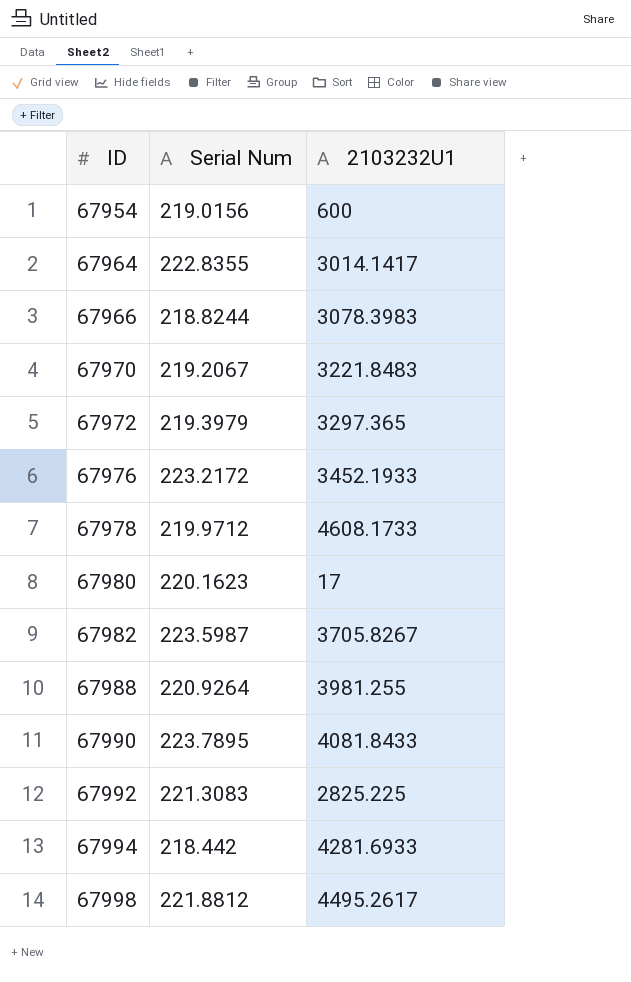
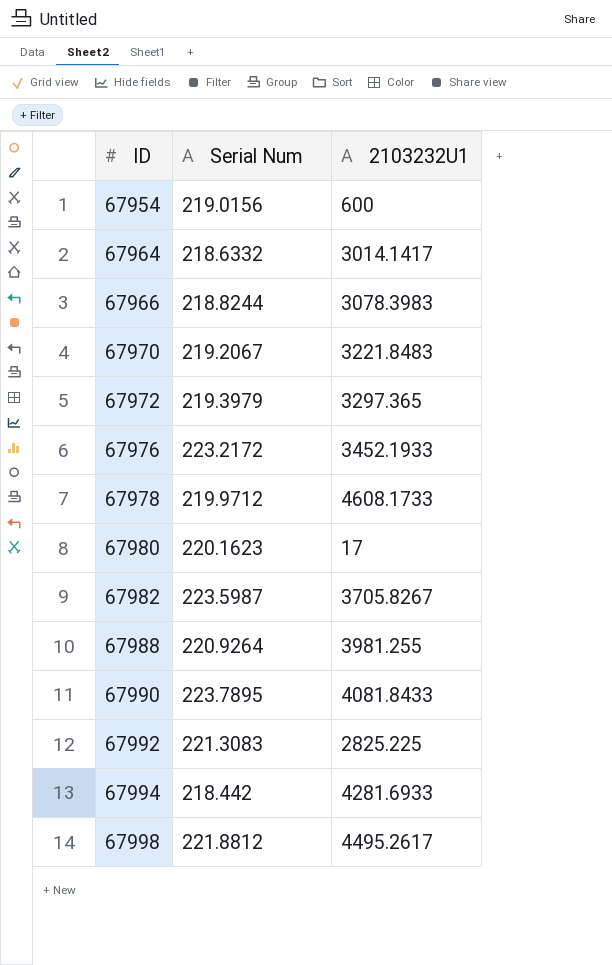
67964 | Serial Num: 222.8355 -> 218.6332

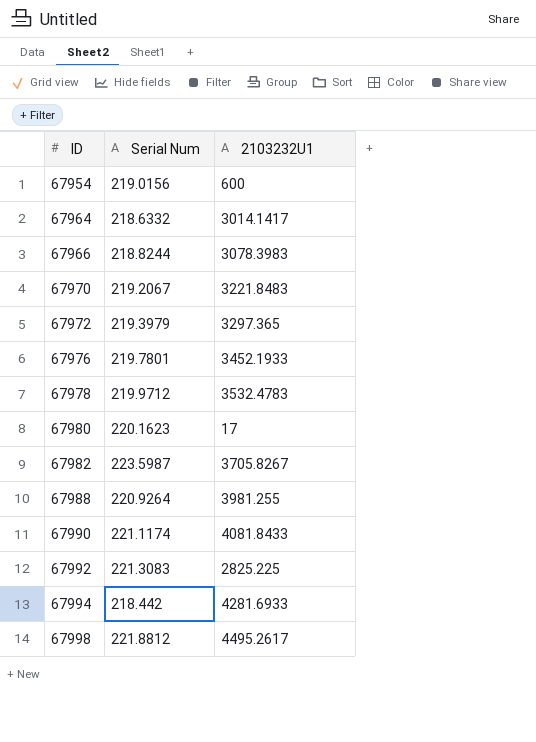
67976 | Serial Num: 223.2172 -> 219.7801
67978 | 2103232U1: 4608.1733 -> 3532.4783
67990 | Serial Num: 223.7895 -> 221.1174

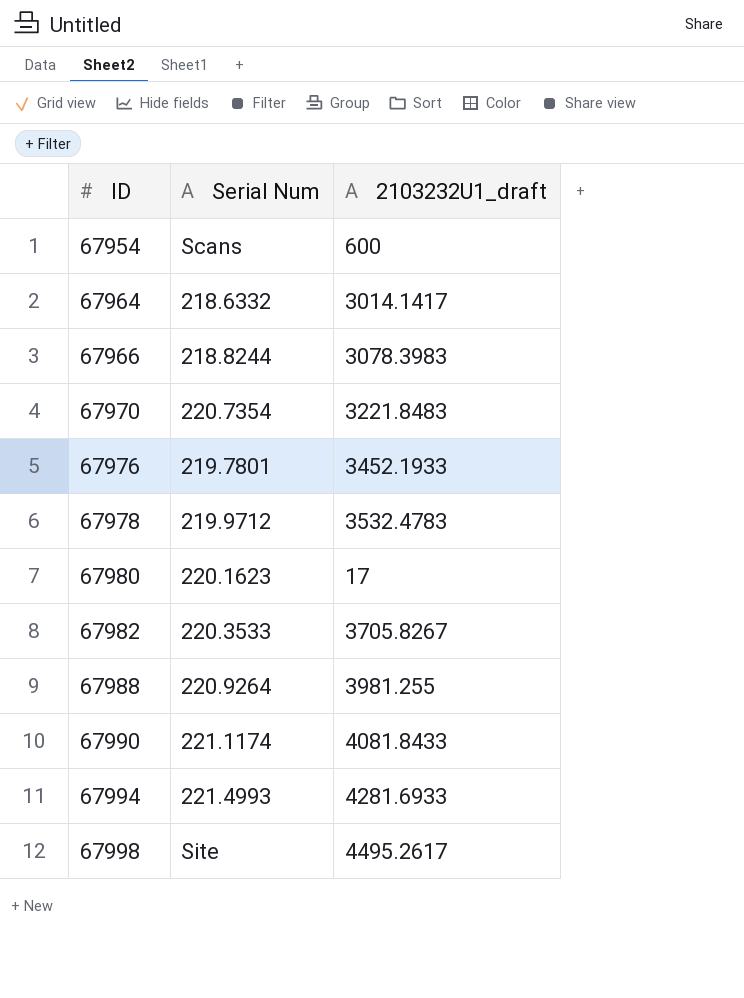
column name: 2103232U1 -> 2103232U1_draft
row 67972: 219.3979 | 3297.365 -> none
row 67992: 221.3083 | 2825.225 -> none
67954 | Serial Num: 219.0156 -> Scans
67970 | Serial Num: 219.2067 -> 220.7354
67982 | Serial Num: 223.5987 -> 220.3533
67994 | Serial Num: 218.442 -> 221.4993
67998 | Serial Num: 221.8812 -> Site

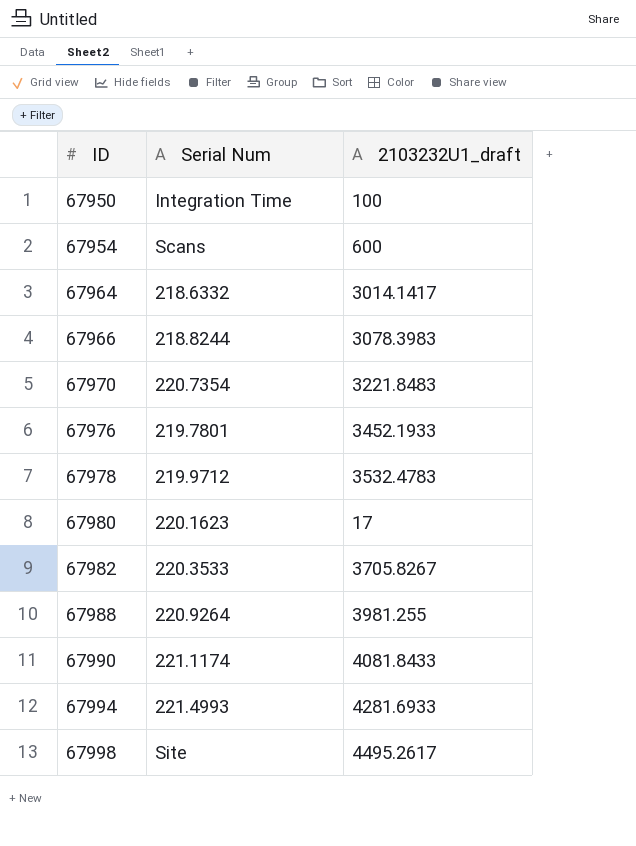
row 67950: none -> Integration Time | 100

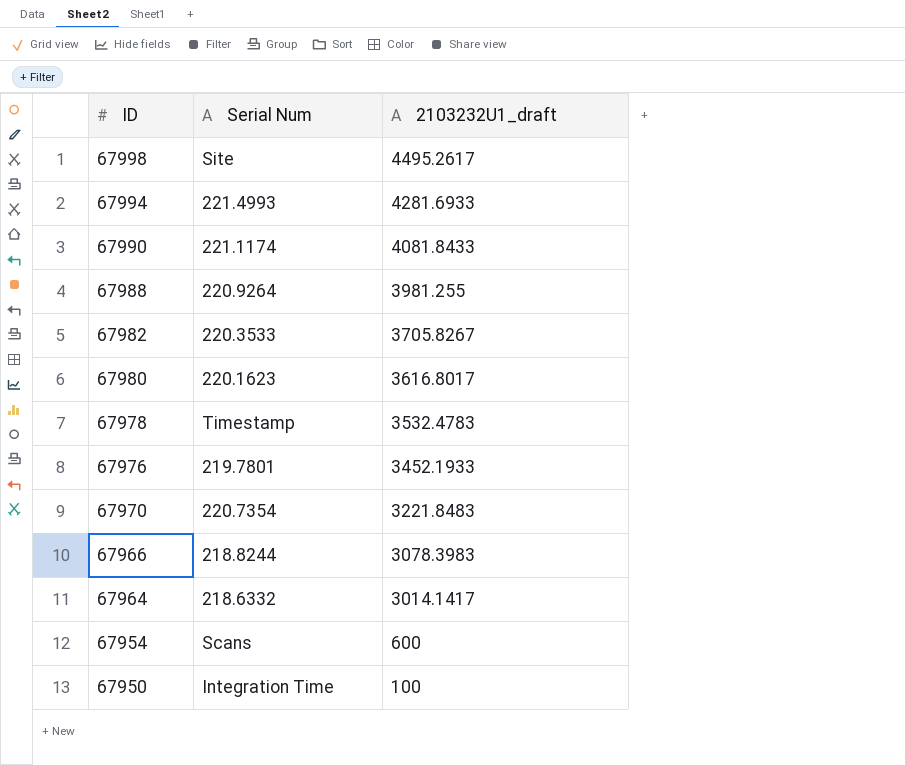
row order: ID ascending -> ID descending
67980 | 2103232U1_draft: 17 -> 3616.8017
67978 | Serial Num: 219.9712 -> Timestamp

